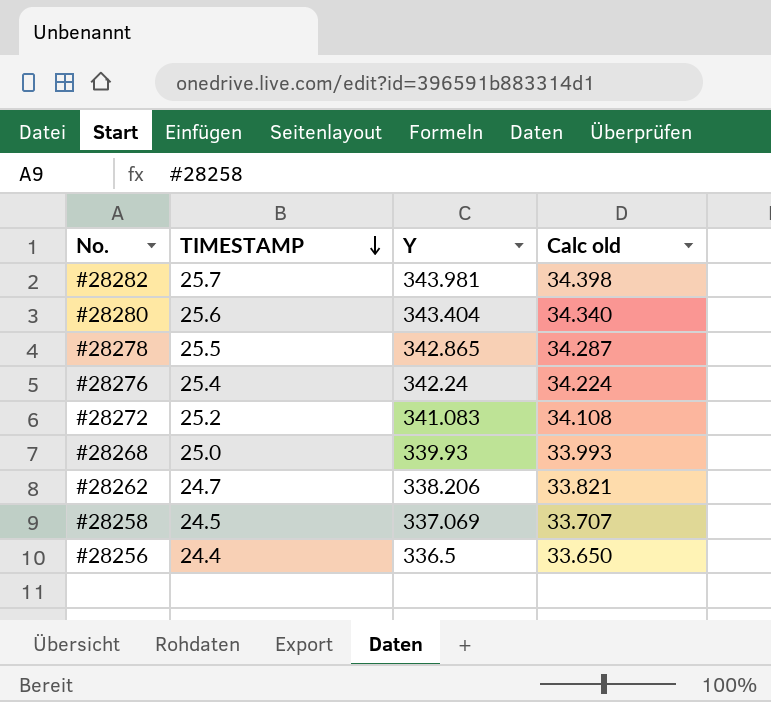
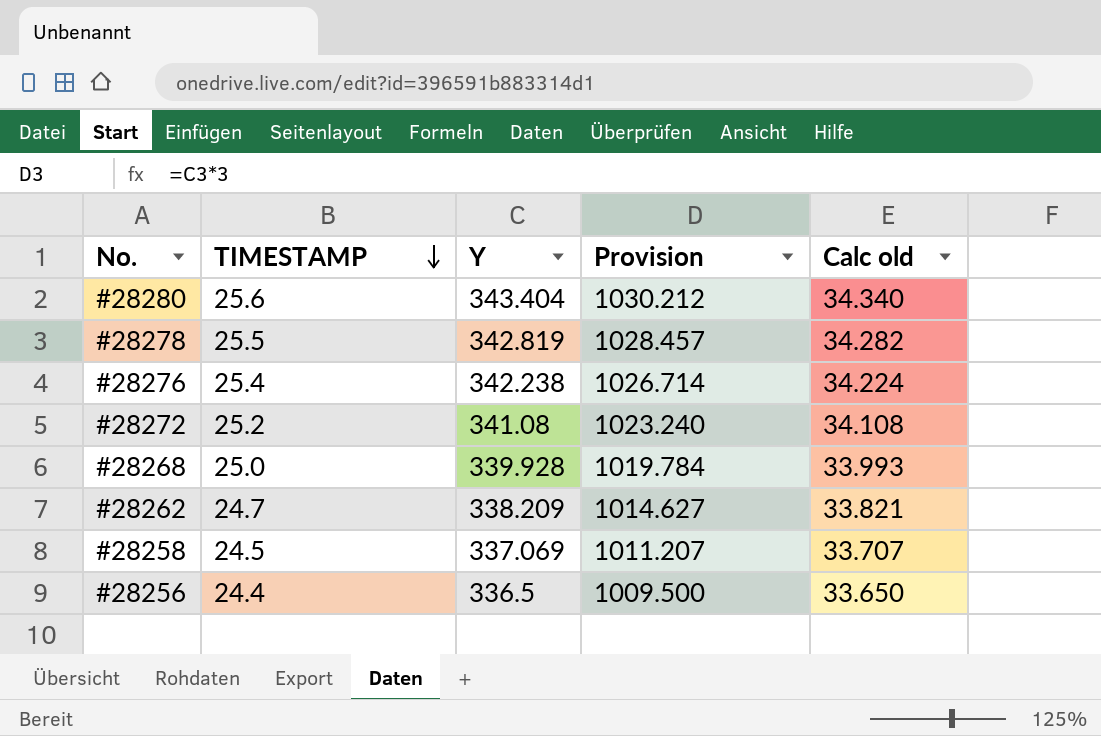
column Provision | formula: none -> [Y] * 3
row #28282: 25.7 | 343.981 | 34.398 -> none
#28278 | Y: 342.865 -> 342.819
#28278 | Calc old: 34.287 -> 34.282
#28276 | Y: 342.24 -> 342.238
#28272 | Y: 341.083 -> 341.08
#28268 | Y: 339.93 -> 339.928
#28262 | Y: 338.206 -> 338.209

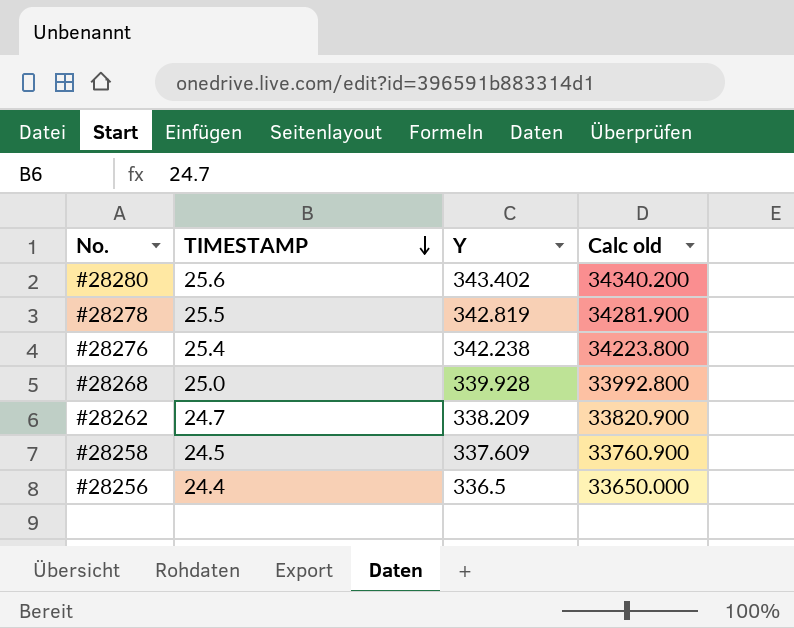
column Provision | formula: [Y] * 3 -> none
column Calc old | formula: [Y] * 0.1 -> [Y] * 100
row #28272: 25.2 | 341.08 | 1023.240 | 34.108 -> none
#28280 | Y: 343.404 -> 343.402
#28258 | Y: 337.069 -> 337.609

